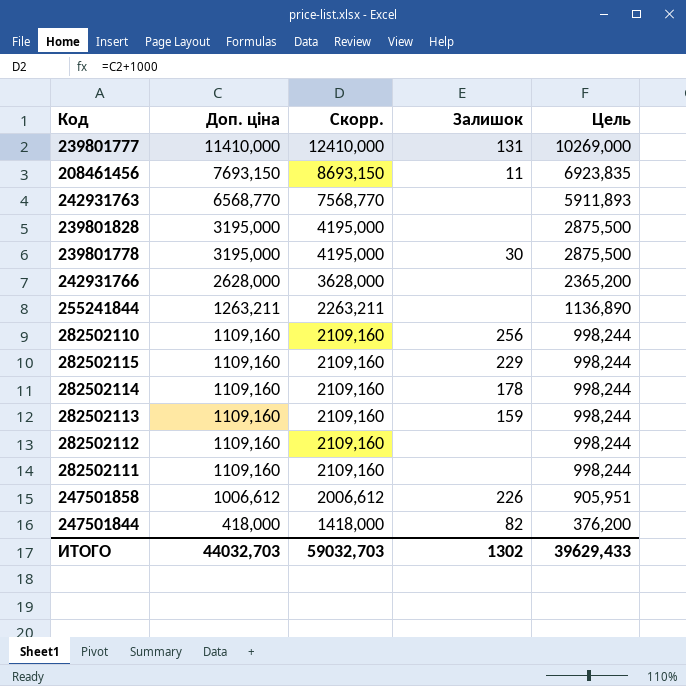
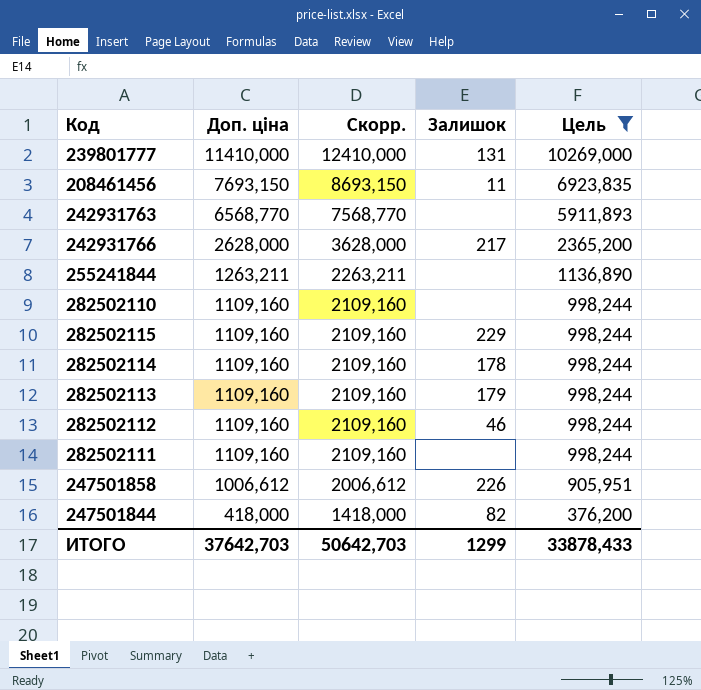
filter: none -> Цель != 2875,500
242931766 | Залишок: none -> 217
282502110 | Залишок: 256 -> none
282502113 | Залишок: 159 -> 179
282502112 | Залишок: none -> 46
ИТОГО | Доп. ціна: 44032,703 -> 37642,703
ИТОГО | Скорр.: 59032,703 -> 50642,703
ИТОГО | Залишок: 1302 -> 1299
ИТОГО | Цель: 39629,433 -> 33878,433

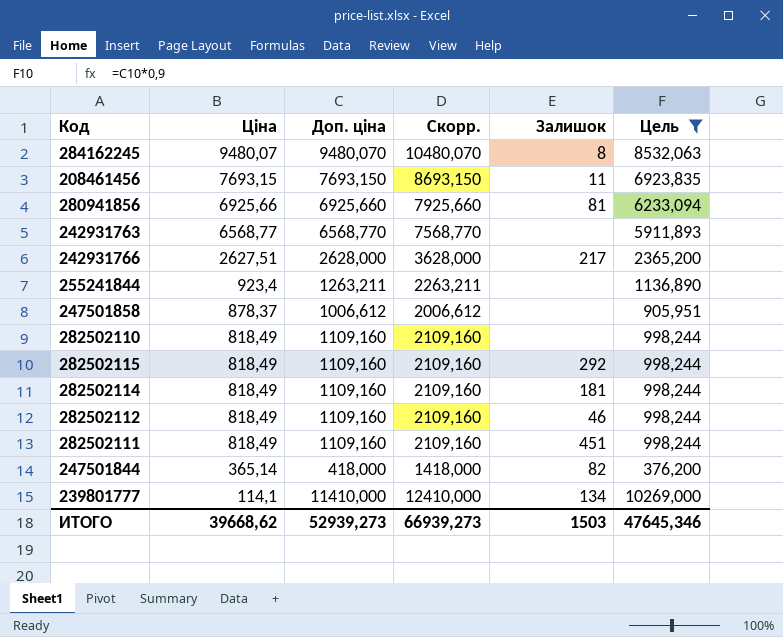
row order: Доп. ціна descending -> Ціна descending
column Ціна | position: none -> 2
row 282502113: 1109,160 | 2109,160 | 179 | 998,244 -> none
row 284162245: none -> 9480,07 | 9480,070 | 10480,070 | 8 | 8532,063
row 280941856: none -> 6925,66 | 6925,660 | 7925,660 | 81 | 6233,094
247501858 | Залишок: 226 -> none
282502115 | Залишок: 229 -> 292
282502114 | Залишок: 178 -> 181
282502111 | Залишок: none -> 451
239801777 | Залишок: 131 -> 134
ИТОГО | Доп. ціна: 37642,703 -> 52939,273
ИТОГО | Скорр.: 50642,703 -> 66939,273
ИТОГО | Залишок: 1299 -> 1503
ИТОГО | Цель: 33878,433 -> 47645,346

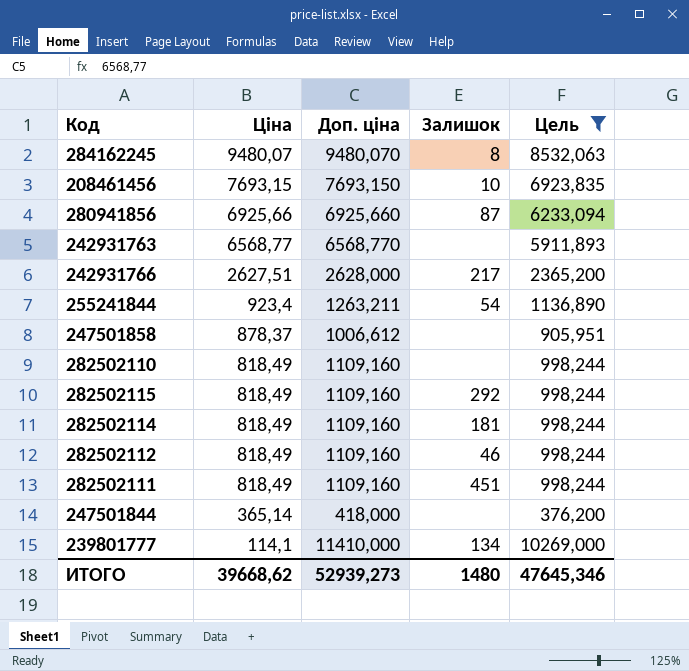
column Скорр. | formula: [Доп. ціна] + 1000 -> none
208461456 | Залишок: 11 -> 10
280941856 | Залишок: 81 -> 87
255241844 | Залишок: none -> 54
247501844 | Залишок: 82 -> none
ИТОГО | Залишок: 1503 -> 1480

